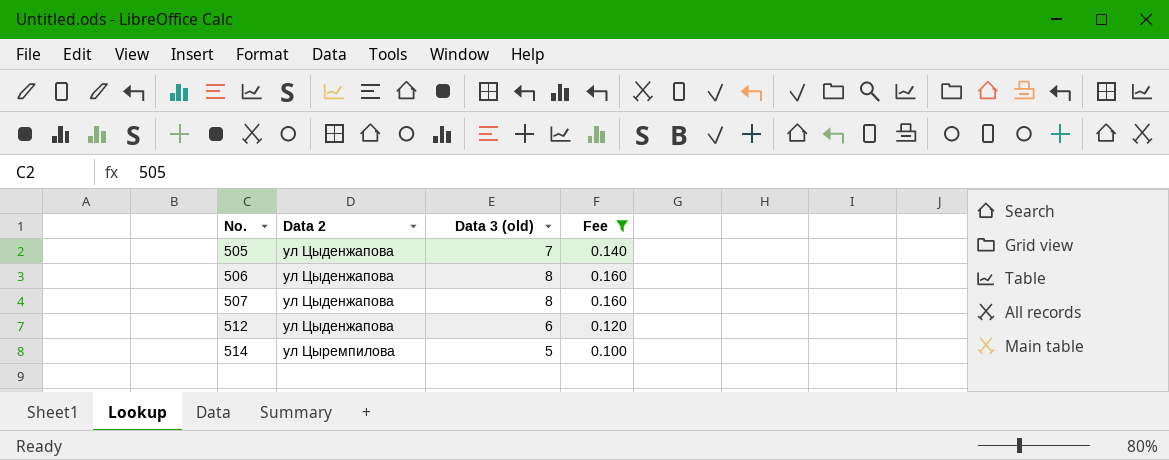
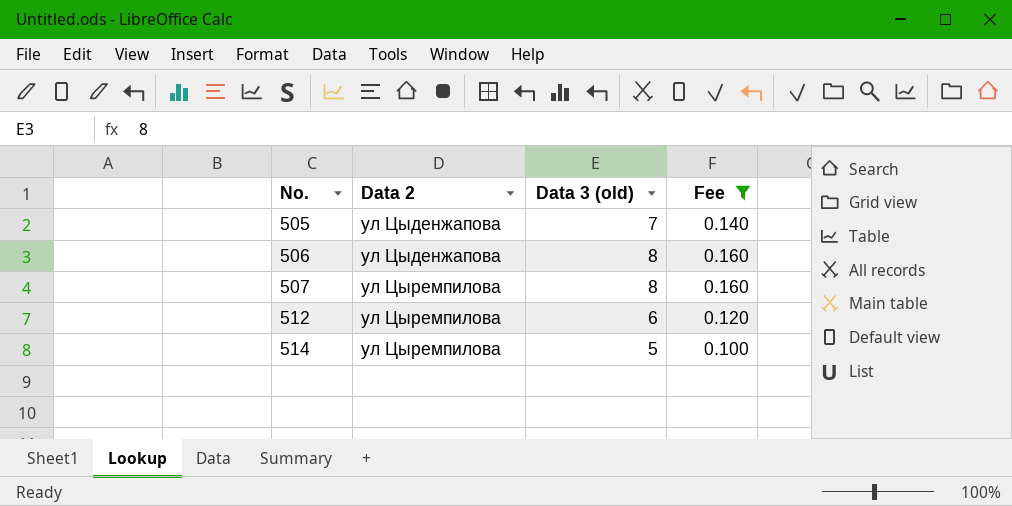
507 | Data 2: ул Цыденжапова -> ул Цыремпилова
512 | Data 2: ул Цыденжапова -> ул Цыремпилова

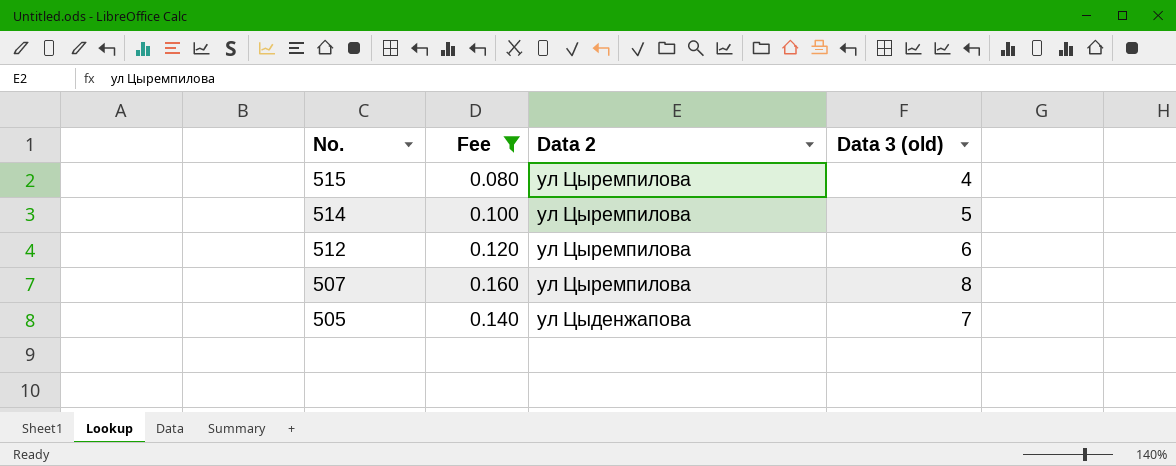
row order: No. ascending -> No. descending
column Fee | position: 4 -> 2
row 506: ул Цыденжапова | 8 | 0.160 -> none
row 515: none -> 0.080 | ул Цыремпилова | 4

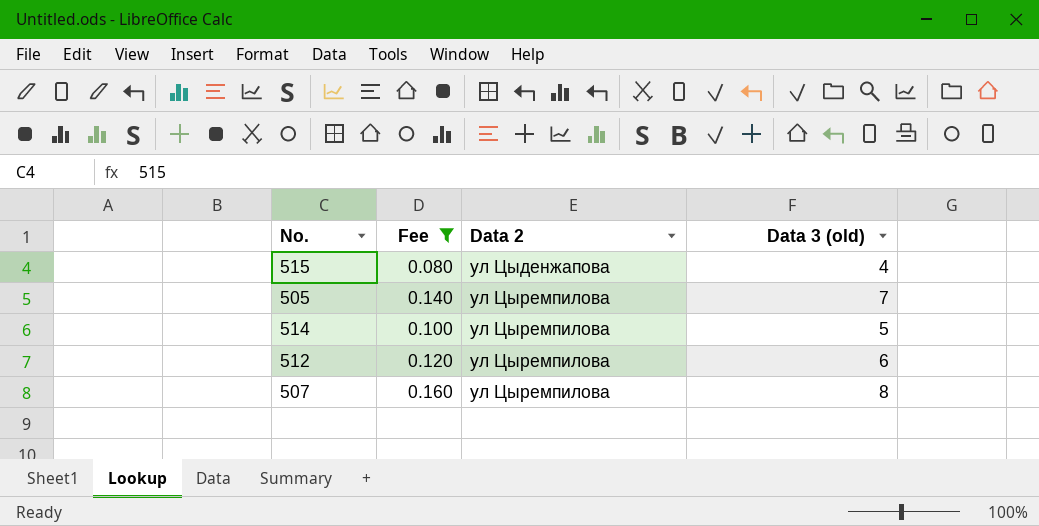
row order: No. descending -> Data 2 ascending
515 | Data 2: ул Цыремпилова -> ул Цыденжапова
505 | Data 2: ул Цыденжапова -> ул Цыремпилова

